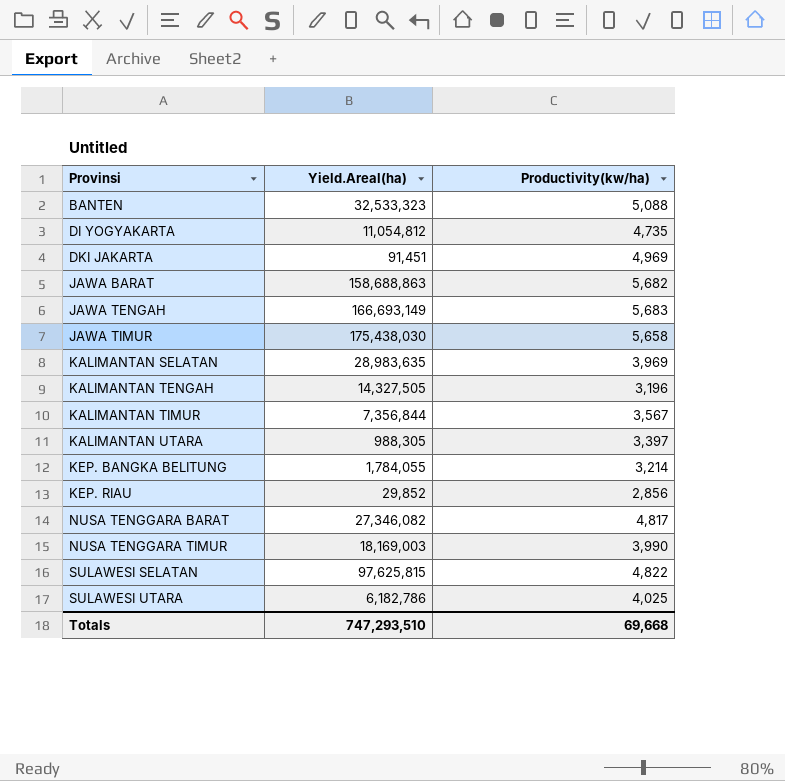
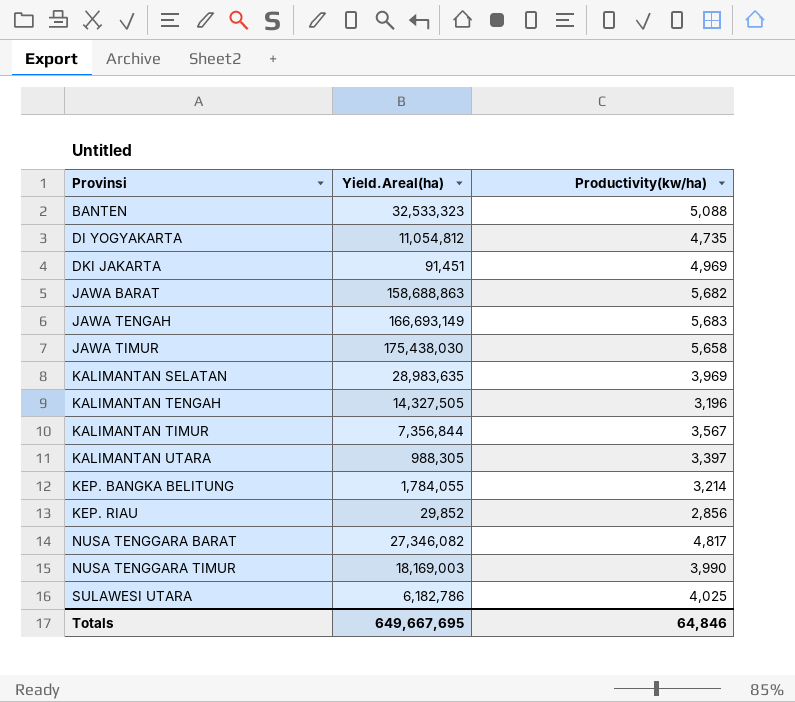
row SULAWESI SELATAN: 97,625,815 | 4,822 -> none
Totals | Yield.Areal(ha): 747,293,510 -> 649,667,695
Totals | Productivity(kw/ha): 69,668 -> 64,846

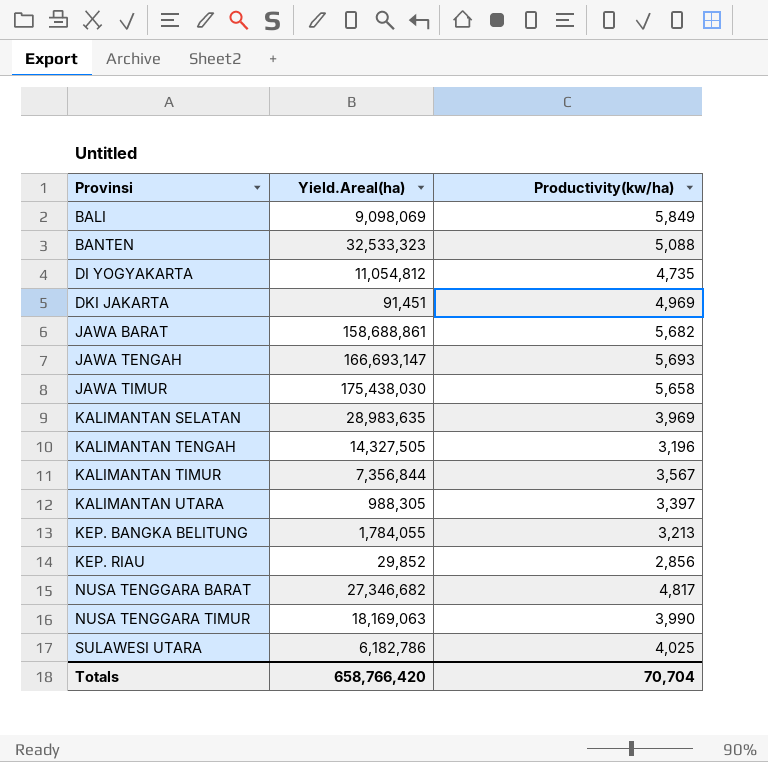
row BALI: none -> 9,098,069 | 5,849
JAWA BARAT | Yield.Areal(ha): 158,688,863 -> 158,688,861
JAWA TENGAH | Yield.Areal(ha): 166,693,149 -> 166,693,147
JAWA TENGAH | Productivity(kw/ha): 5,683 -> 5,693
KEP. BANGKA BELITUNG | Productivity(kw/ha): 3,214 -> 3,213
NUSA TENGGARA BARAT | Yield.Areal(ha): 27,346,082 -> 27,346,682
NUSA TENGGARA TIMUR | Yield.Areal(ha): 18,169,003 -> 18,169,063
Totals | Yield.Areal(ha): 649,667,695 -> 658,766,420
Totals | Productivity(kw/ha): 64,846 -> 70,704

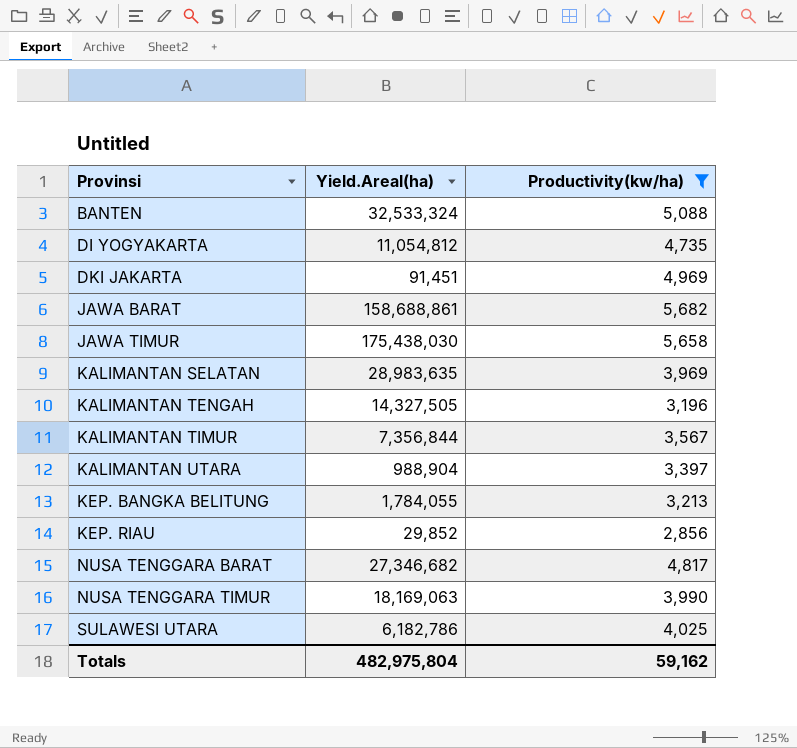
filter: none -> Productivity(kw/ha) <= 5,682
BANTEN | Yield.Areal(ha): 32,533,323 -> 32,533,324
KALIMANTAN UTARA | Yield.Areal(ha): 988,305 -> 988,904
Totals | Yield.Areal(ha): 658,766,420 -> 482,975,804
Totals | Productivity(kw/ha): 70,704 -> 59,162

